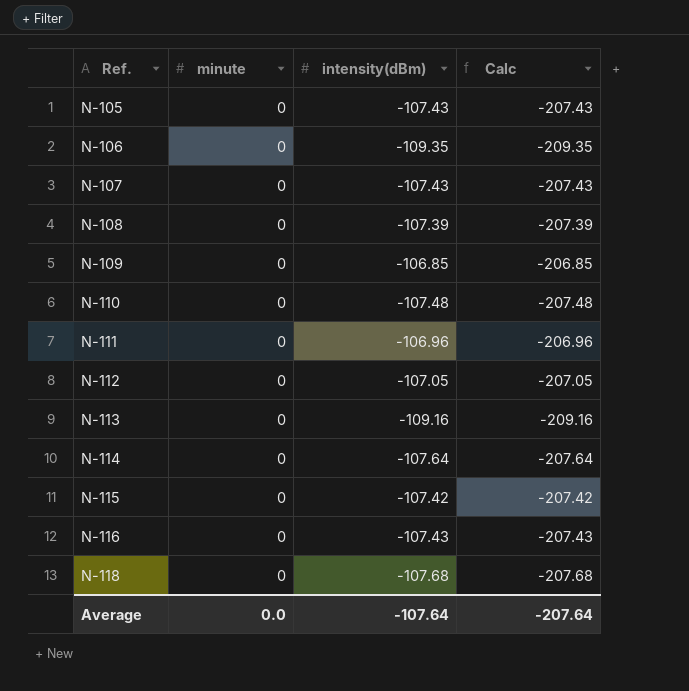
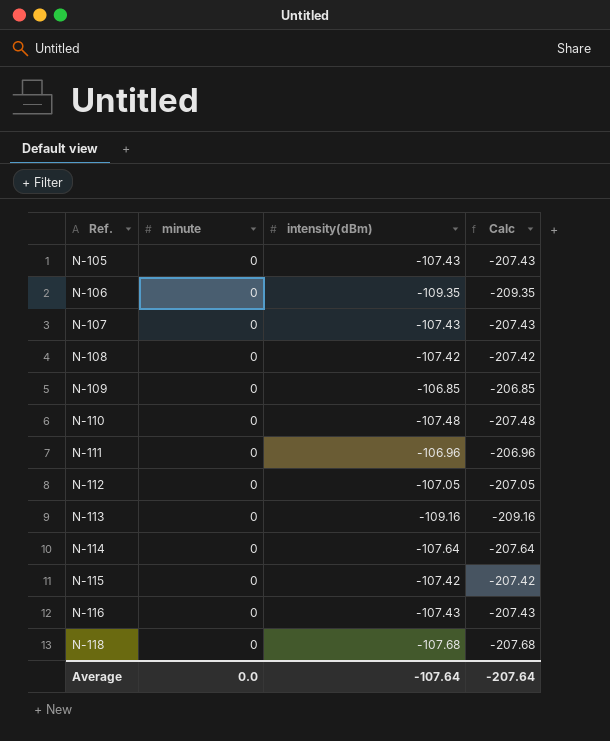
N-108 | intensity(dBm): -107.39 -> -107.42
N-108 | Calc: -207.39 -> -207.42

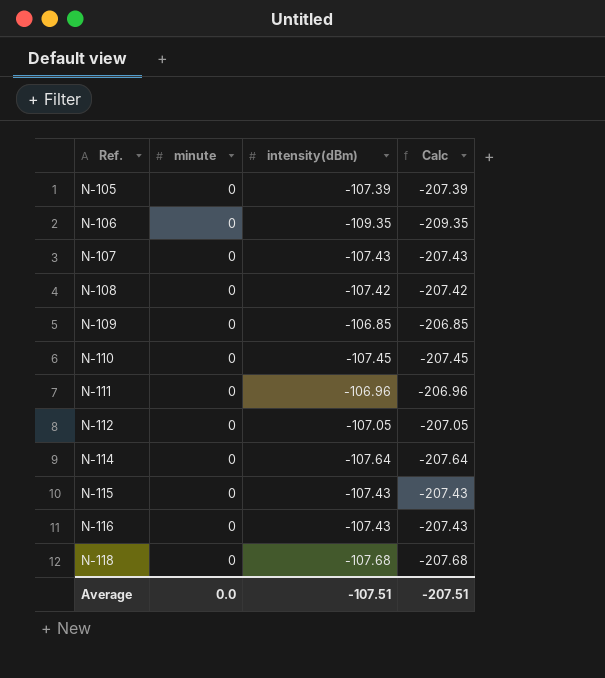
row N-113: 0 | -109.16 | -209.16 -> none
N-105 | intensity(dBm): -107.43 -> -107.39
N-105 | Calc: -207.43 -> -207.39
N-110 | intensity(dBm): -107.48 -> -107.45
N-110 | Calc: -207.48 -> -207.45
N-115 | intensity(dBm): -107.42 -> -107.43
N-115 | Calc: -207.42 -> -207.43
Average | intensity(dBm): -107.64 -> -107.51
Average | Calc: -207.64 -> -207.51

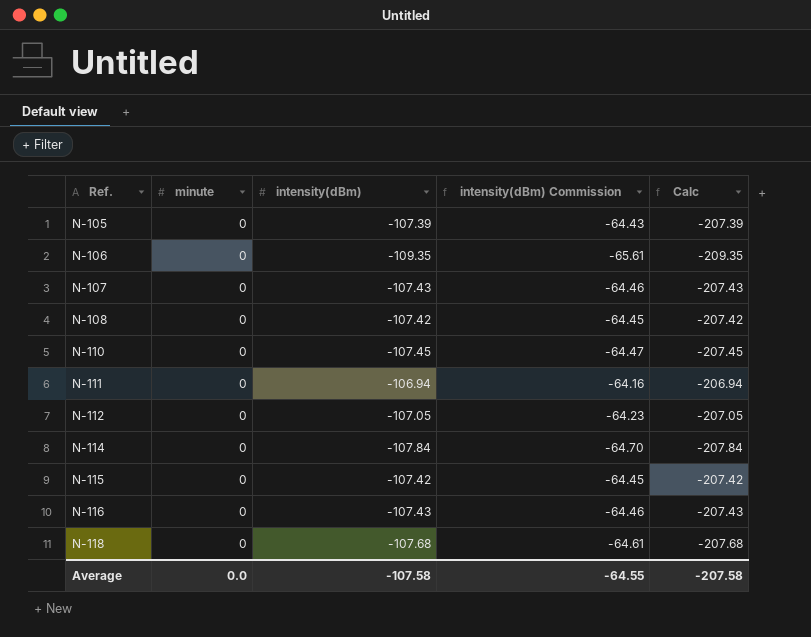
column intensity(dBm) Commission | formula: none -> [intensity(dBm)] * 0.6
row N-109: 0 | -106.85 | -206.85 -> none
N-111 | intensity(dBm): -106.96 -> -106.94
N-111 | Calc: -206.96 -> -206.94
N-114 | intensity(dBm): -107.64 -> -107.84
N-114 | Calc: -207.64 -> -207.84
N-115 | intensity(dBm): -107.43 -> -107.42
N-115 | Calc: -207.43 -> -207.42
Average | intensity(dBm): -107.51 -> -107.58
Average | Calc: -207.51 -> -207.58

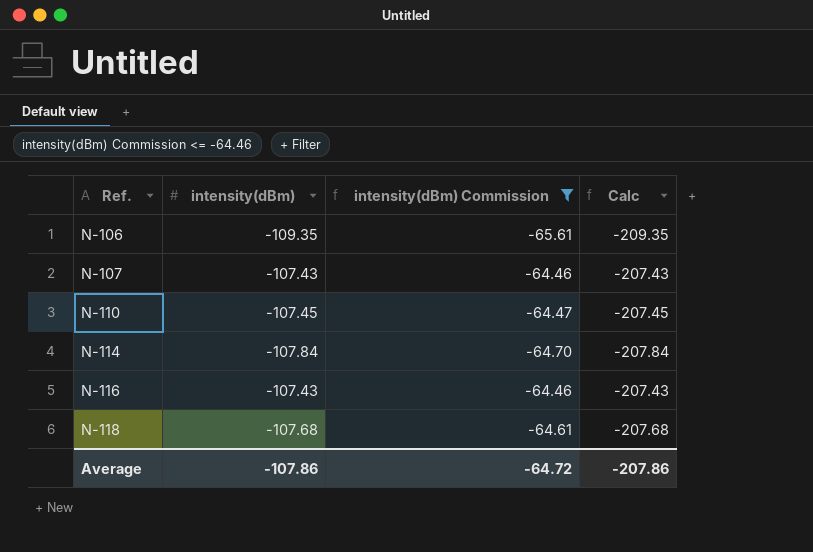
filter: none -> intensity(dBm) Commission <= -64.46
column minute | position: 2 -> none
Average | intensity(dBm): -107.58 -> -107.86
Average | intensity(dBm) Commission: -64.55 -> -64.72
Average | Calc: -207.58 -> -207.86

